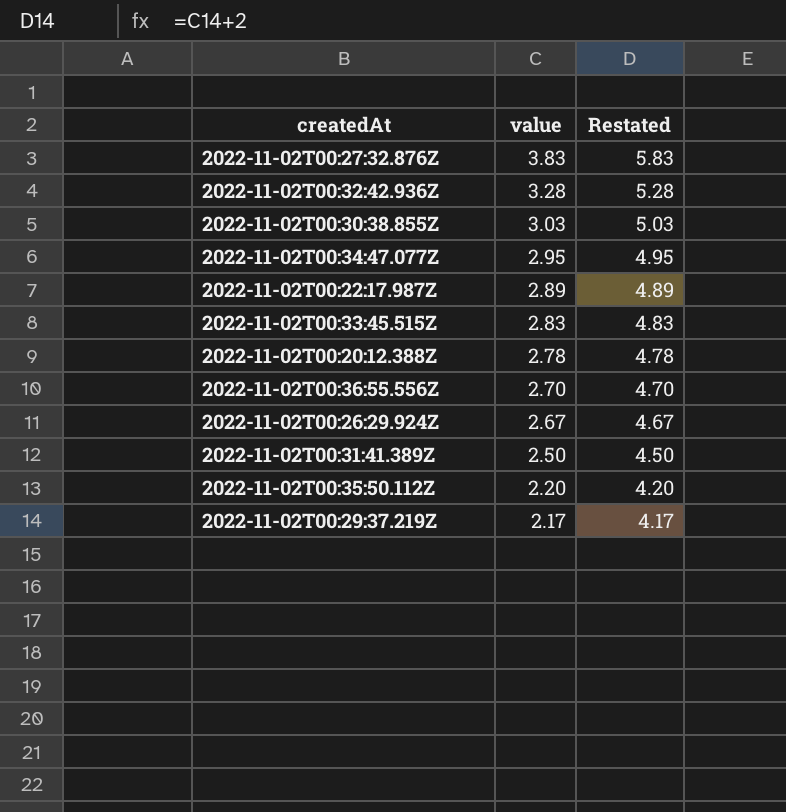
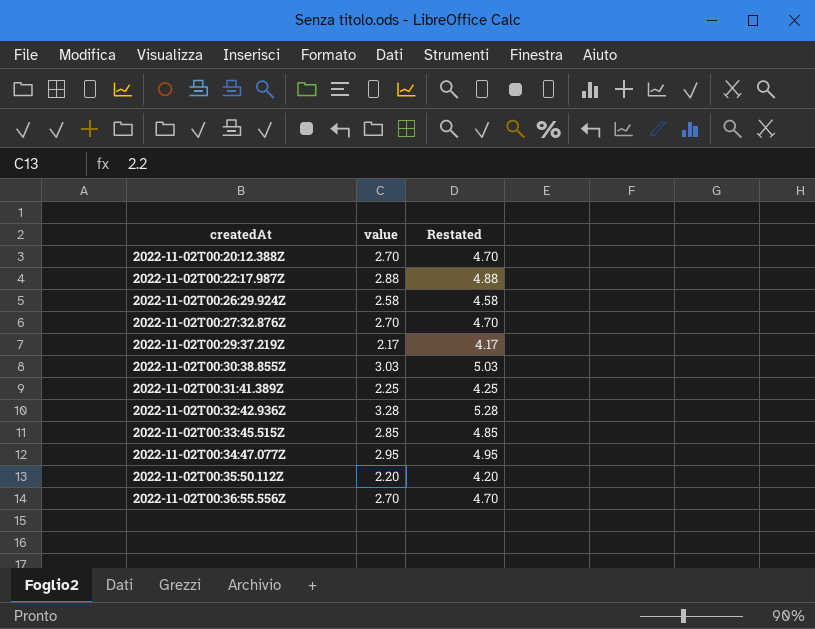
row order: value descending -> createdAt ascending
2022-11-02T00:20:12.388Z | value: 2.78 -> 2.70
2022-11-02T00:20:12.388Z | Restated: 4.78 -> 4.70
2022-11-02T00:22:17.987Z | value: 2.89 -> 2.88
2022-11-02T00:22:17.987Z | Restated: 4.89 -> 4.88
2022-11-02T00:26:29.924Z | value: 2.67 -> 2.58
2022-11-02T00:26:29.924Z | Restated: 4.67 -> 4.58
2022-11-02T00:27:32.876Z | value: 3.83 -> 2.70
2022-11-02T00:27:32.876Z | Restated: 5.83 -> 4.70
2022-11-02T00:31:41.389Z | value: 2.50 -> 2.25
2022-11-02T00:31:41.389Z | Restated: 4.50 -> 4.25
2022-11-02T00:33:45.515Z | value: 2.83 -> 2.85
2022-11-02T00:33:45.515Z | Restated: 4.83 -> 4.85

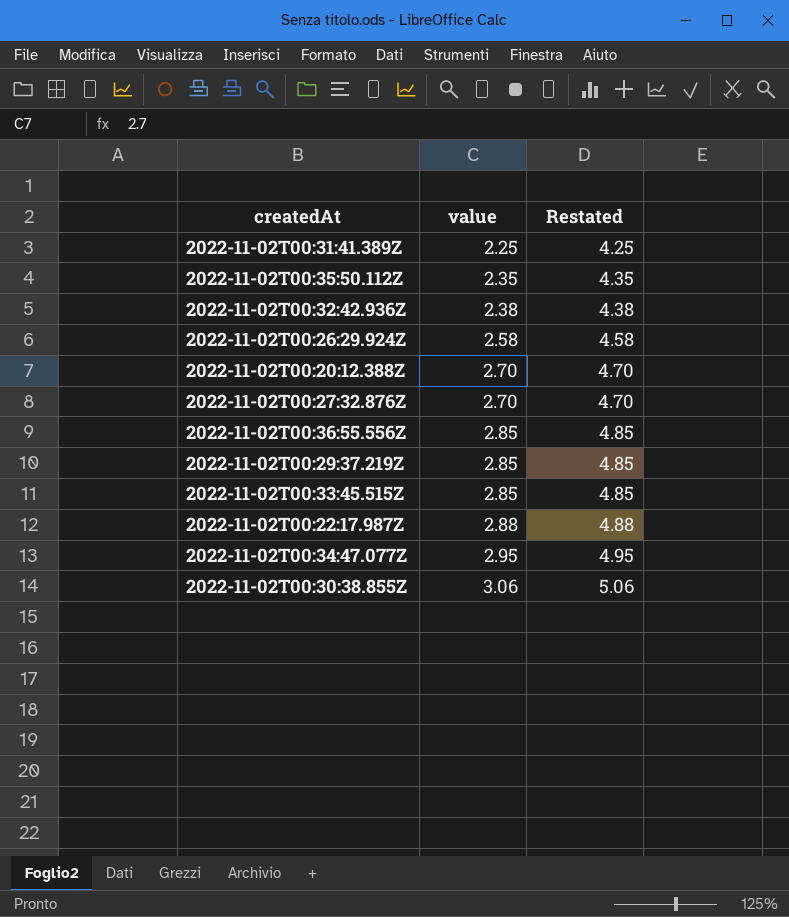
row order: createdAt ascending -> value ascending
2022-11-02T00:35:50.112Z | value: 2.20 -> 2.35
2022-11-02T00:35:50.112Z | Restated: 4.20 -> 4.35
2022-11-02T00:32:42.936Z | value: 3.28 -> 2.38
2022-11-02T00:32:42.936Z | Restated: 5.28 -> 4.38
2022-11-02T00:36:55.556Z | value: 2.70 -> 2.85
2022-11-02T00:36:55.556Z | Restated: 4.70 -> 4.85
2022-11-02T00:29:37.219Z | value: 2.17 -> 2.85
2022-11-02T00:29:37.219Z | Restated: 4.17 -> 4.85
2022-11-02T00:30:38.855Z | value: 3.03 -> 3.06
2022-11-02T00:30:38.855Z | Restated: 5.03 -> 5.06

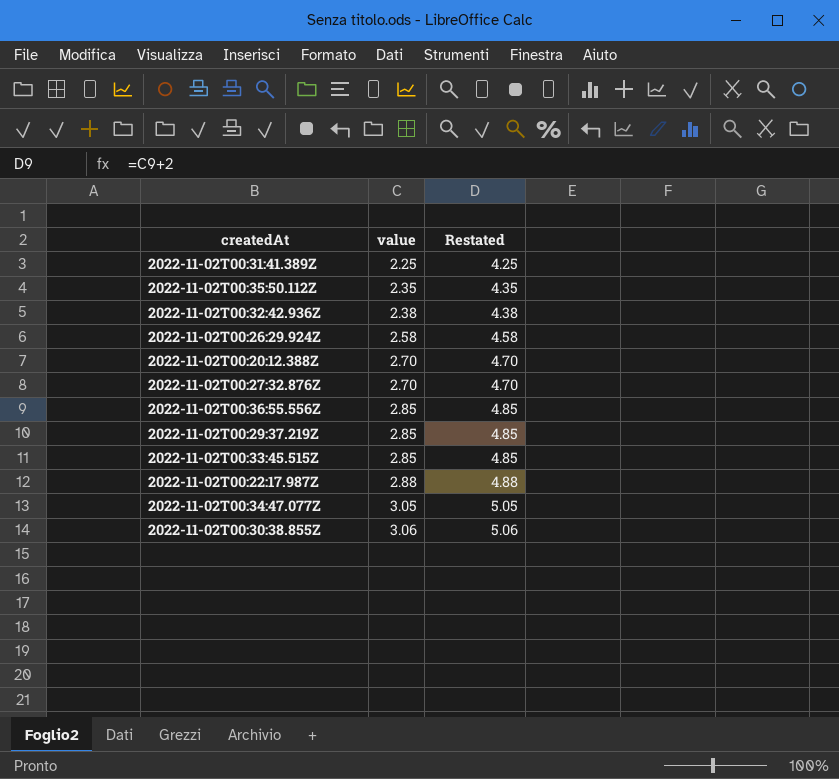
2022-11-02T00:34:47.077Z | value: 2.95 -> 3.05
2022-11-02T00:34:47.077Z | Restated: 4.95 -> 5.05

